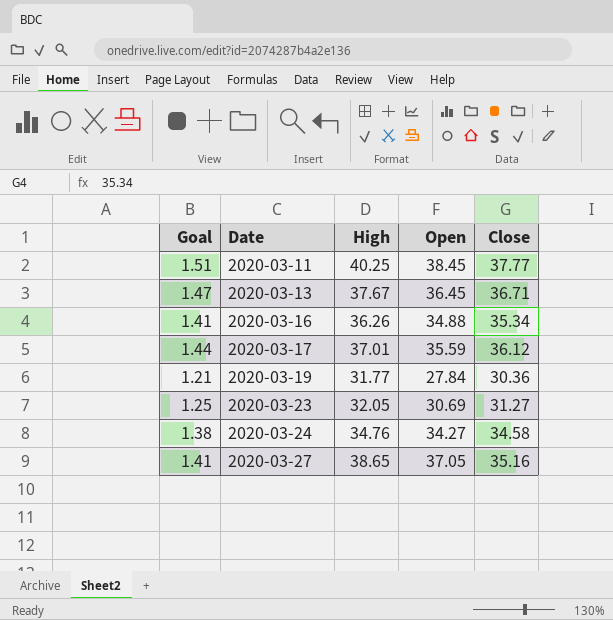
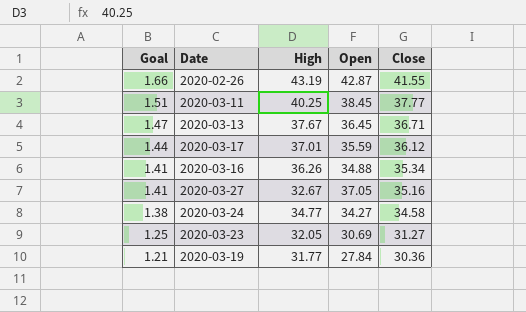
row order: Date ascending -> Goal descending
row 2020-02-26: none -> 1.66 | 43.19 | 42.87 | 41.55
2020-03-27 | High: 38.65 -> 32.67
2020-03-24 | High: 34.76 -> 34.77

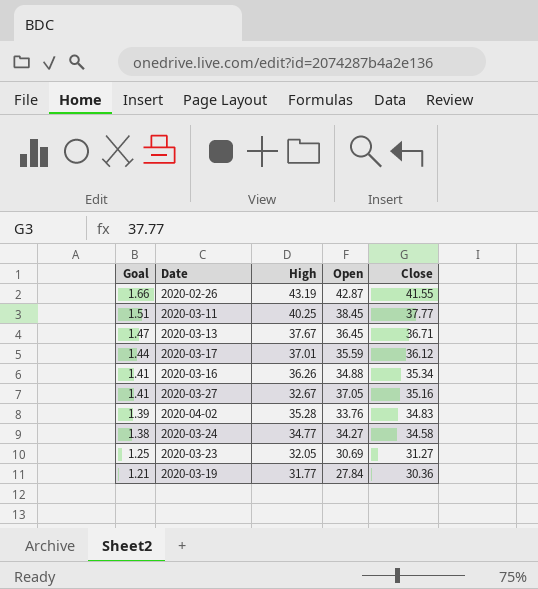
row 2020-04-02: none -> 1.39 | 35.28 | 33.76 | 34.83

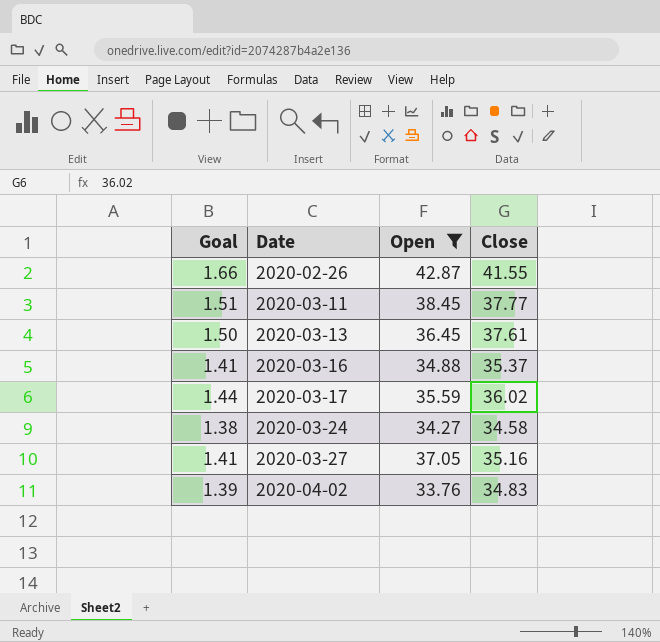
filter: none -> Open >= 33.76
row order: Goal descending -> Date ascending
column High | position: 3 -> none
2020-03-13 | Goal: 1.47 -> 1.50
2020-03-13 | Close: 36.71 -> 37.61
2020-03-16 | Close: 35.34 -> 35.37
2020-03-17 | Close: 36.12 -> 36.02

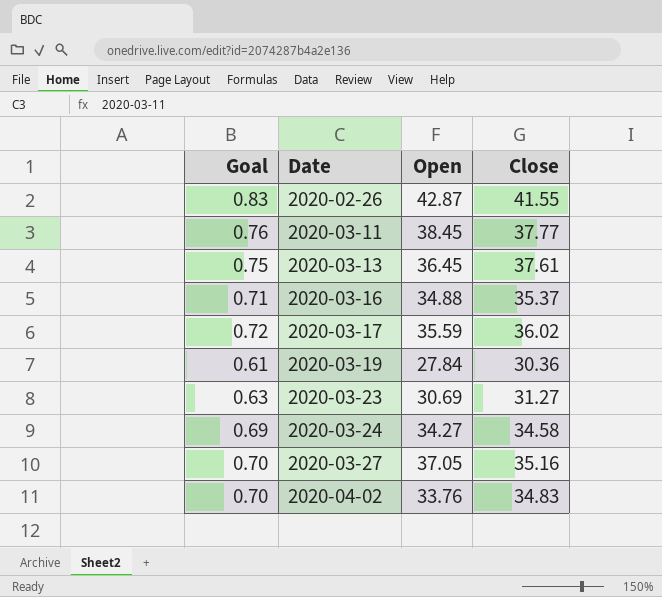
filter: Open >= 33.76 -> none
column Goal | formula: [Close] * 0.04 -> [Close] * 0.02

